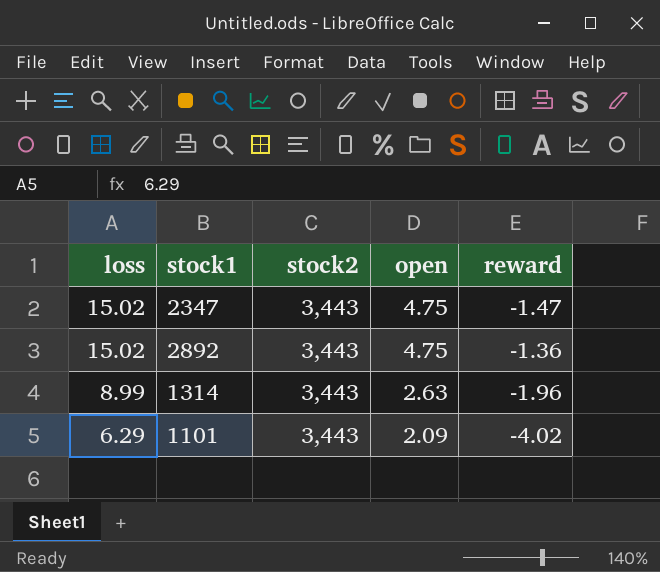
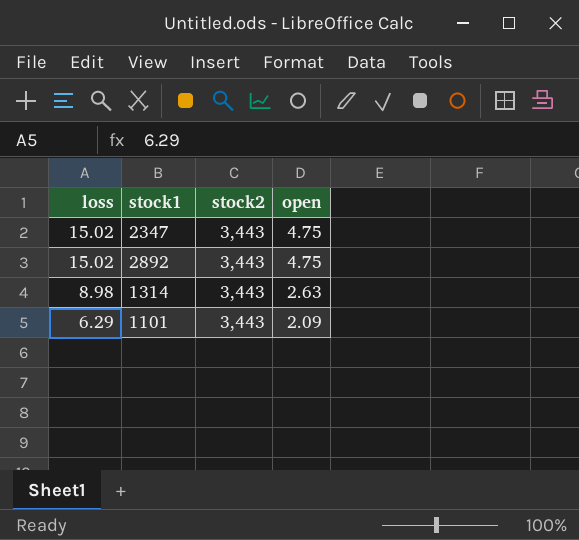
column reward | position: 5 -> none
1314 | loss: 8.99 -> 8.98

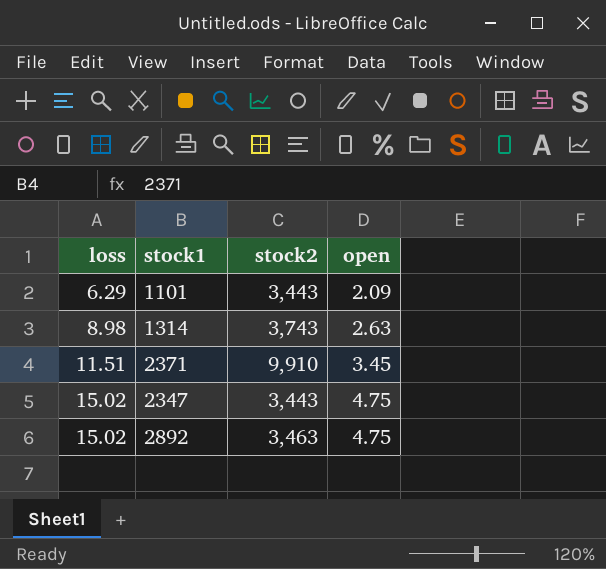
row order: loss descending -> loss ascending
1314 | stock2: 3,443 -> 3,743
row 2371: none -> 11.51 | 9,910 | 3.45
2892 | stock2: 3,443 -> 3,463

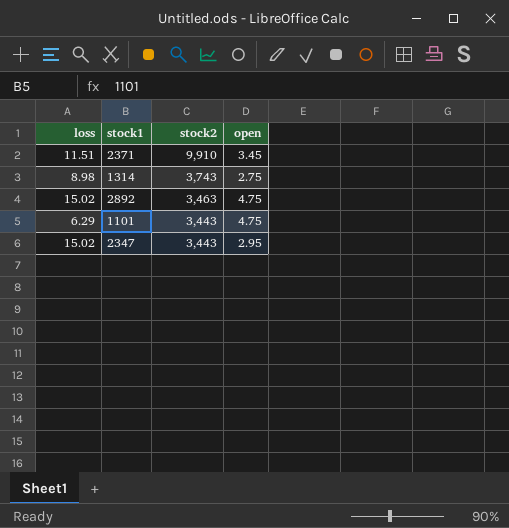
row order: loss ascending -> stock2 descending
1314 | open: 2.63 -> 2.75
1101 | open: 2.09 -> 4.75
2347 | open: 4.75 -> 2.95

